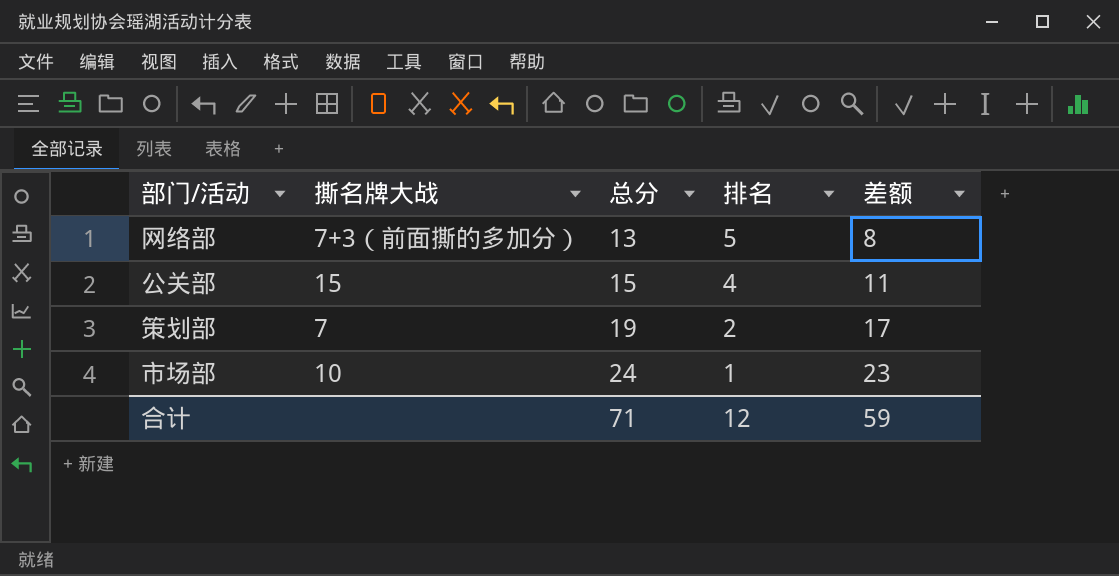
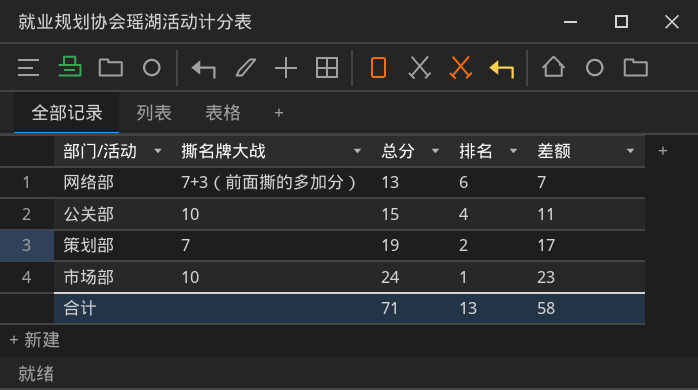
网络部 | 排名: 5 -> 6
网络部 | 差额: 8 -> 7
公关部 | 撕名牌大战: 15 -> 10
合计 | 排名: 12 -> 13
合计 | 差额: 59 -> 58

